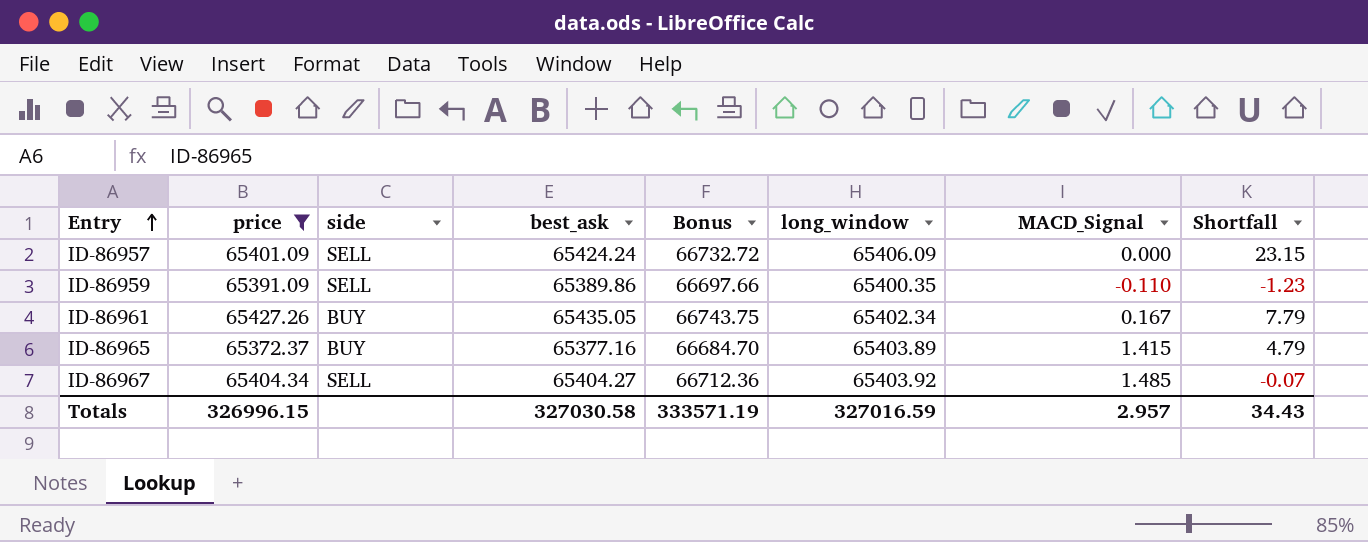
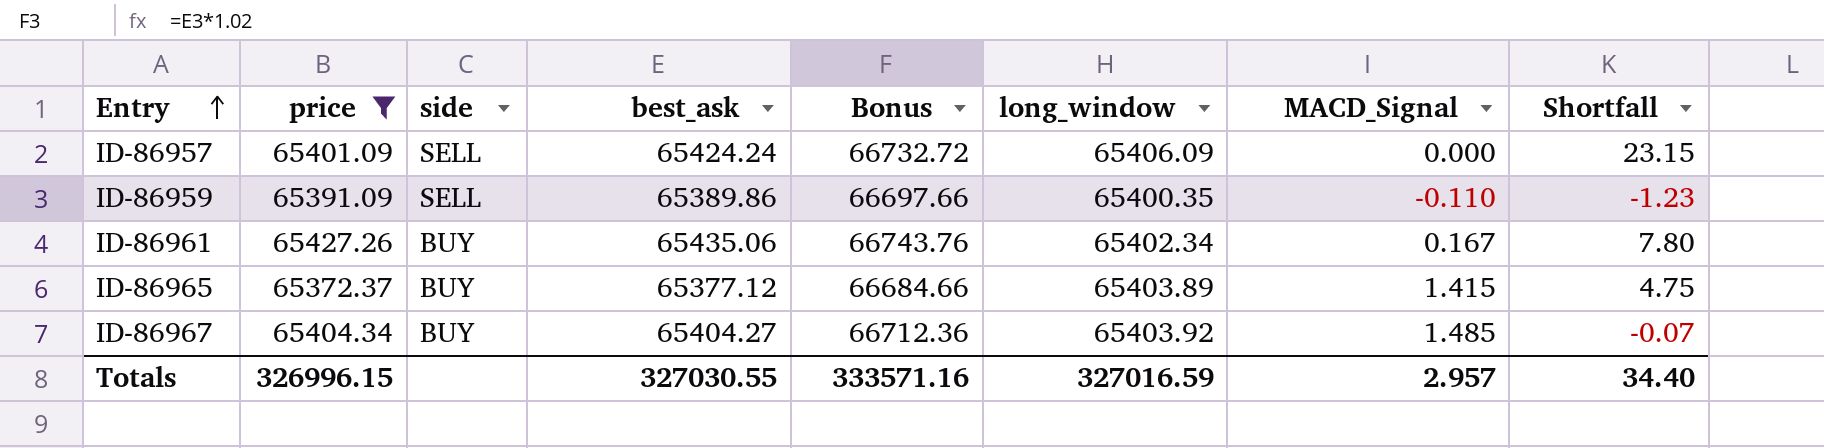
ID-86961 | best_ask: 65435.05 -> 65435.06
ID-86961 | Bonus: 66743.75 -> 66743.76
ID-86961 | Shortfall: 7.79 -> 7.80
ID-86965 | best_ask: 65377.16 -> 65377.12
ID-86965 | Bonus: 66684.70 -> 66684.66
ID-86965 | Shortfall: 4.79 -> 4.75
ID-86967 | side: SELL -> BUY
Totals | best_ask: 327030.58 -> 327030.55
Totals | Bonus: 333571.19 -> 333571.16
Totals | Shortfall: 34.43 -> 34.40

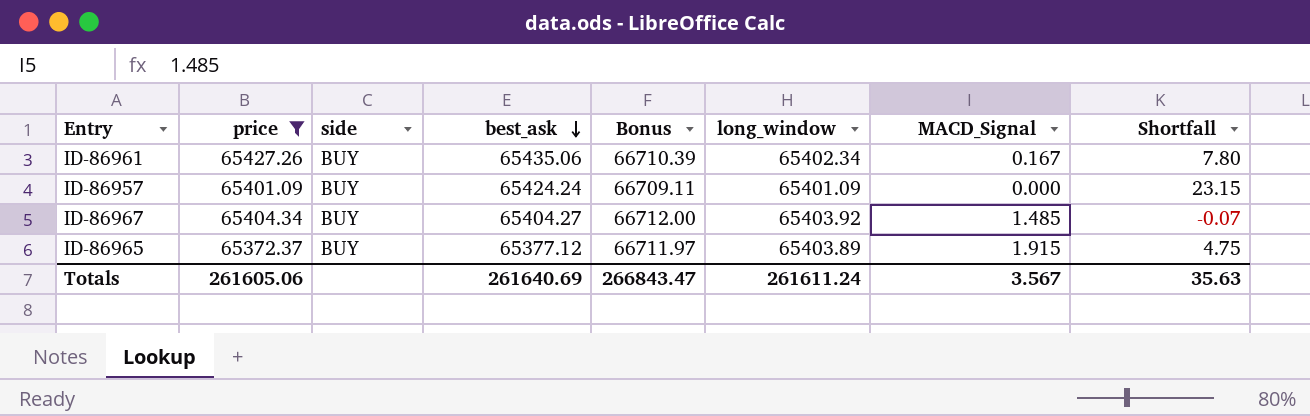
row order: Entry ascending -> best_ask descending
column Bonus | formula: [best_ask] * 1.02 -> [long_window] * 1.02
row ID-86959: 65391.09 | SELL | 65389.86 | 66697.66 | 65400.35 | -0.110 | -1.23 -> none
ID-86957 | side: SELL -> BUY
ID-86957 | long_window: 65406.09 -> 65401.09
ID-86965 | MACD_Signal: 1.415 -> 1.915
Totals | price: 326996.15 -> 261605.06
Totals | best_ask: 327030.55 -> 261640.69
Totals | Bonus: 333571.16 -> 266843.47
Totals | long_window: 327016.59 -> 261611.24
Totals | MACD_Signal: 2.957 -> 3.567
Totals | Shortfall: 34.40 -> 35.63

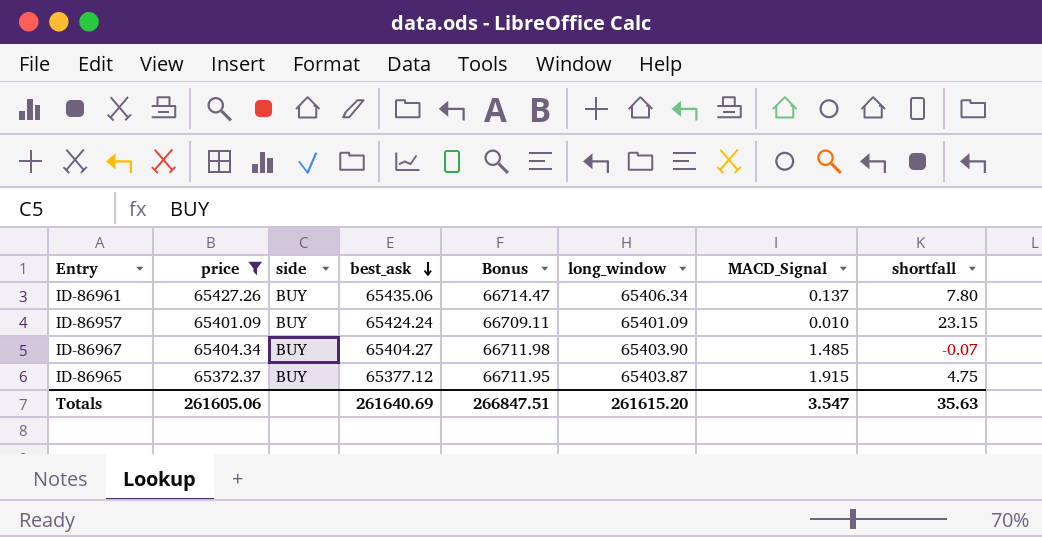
column name: Shortfall -> shortfall
ID-86961 | Bonus: 66710.39 -> 66714.47
ID-86961 | long_window: 65402.34 -> 65406.34
ID-86961 | MACD_Signal: 0.167 -> 0.137
ID-86957 | MACD_Signal: 0.000 -> 0.010
ID-86967 | Bonus: 66712.00 -> 66711.98
ID-86967 | long_window: 65403.92 -> 65403.90
ID-86965 | Bonus: 66711.97 -> 66711.95
ID-86965 | long_window: 65403.89 -> 65403.87
Totals | Bonus: 266843.47 -> 266847.51
Totals | long_window: 261611.24 -> 261615.20
Totals | MACD_Signal: 3.567 -> 3.547

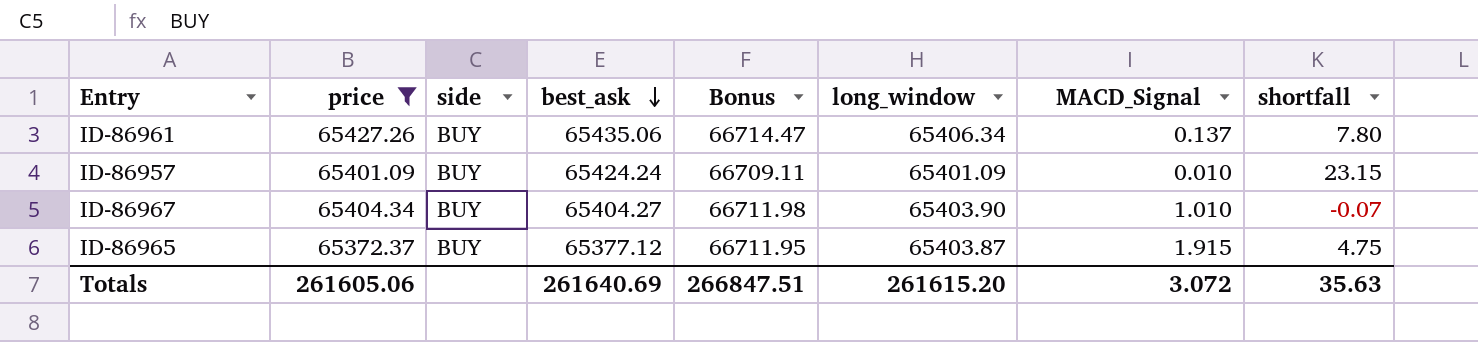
ID-86967 | MACD_Signal: 1.485 -> 1.010
Totals | MACD_Signal: 3.547 -> 3.072

